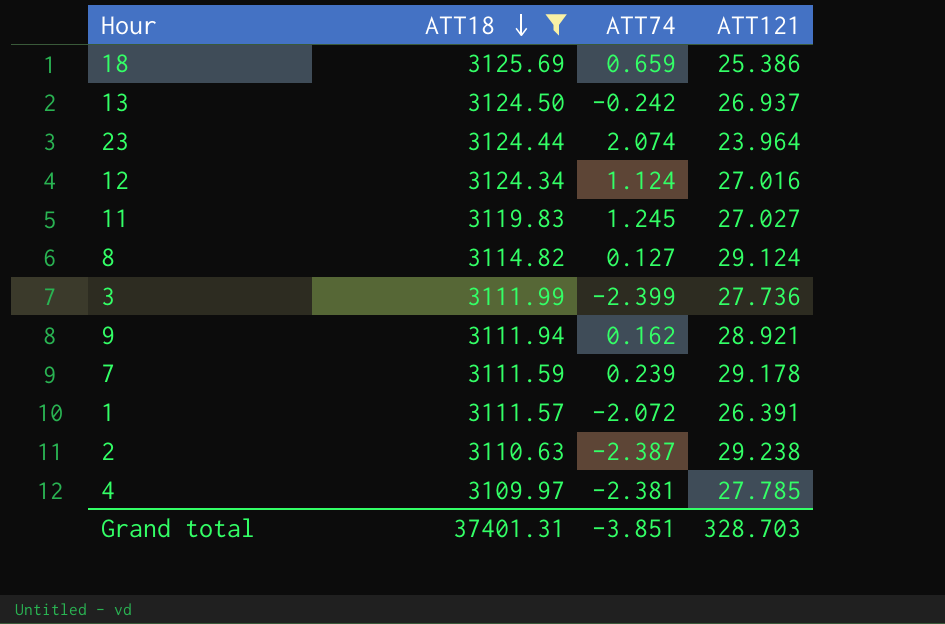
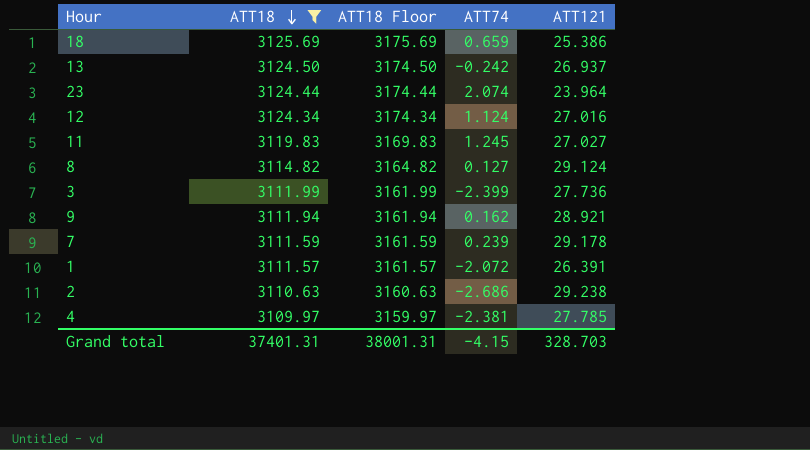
column ATT18 Floor | formula: none -> [ATT18] + 50
2 | ATT74: -2.387 -> -2.686
Grand total | ATT74: -3.851 -> -4.15

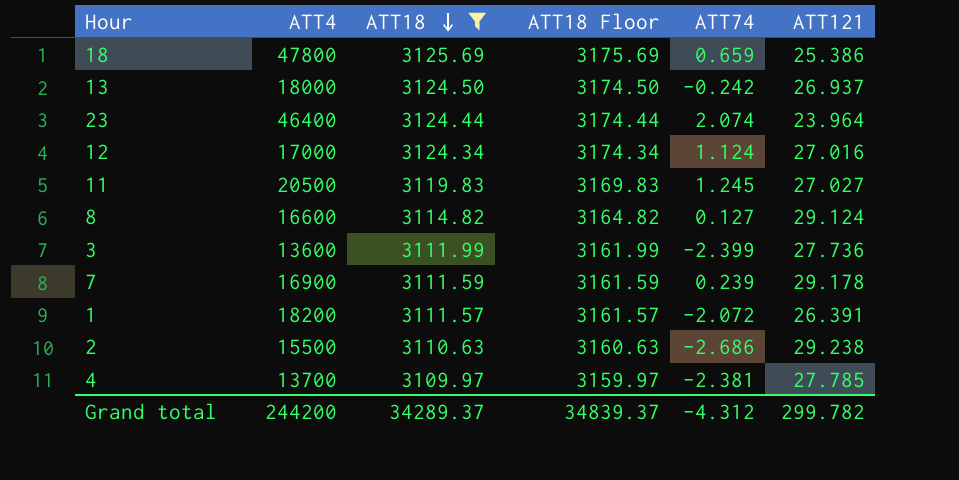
column ATT4 | position: none -> 2
row 9: 3111.94 | 3161.94 | 0.162 | 28.921 -> none
Grand total | ATT18: 37401.31 -> 34289.37
Grand total | ATT18 Floor: 38001.31 -> 34839.37
Grand total | ATT74: -4.15 -> -4.312
Grand total | ATT121: 328.703 -> 299.782

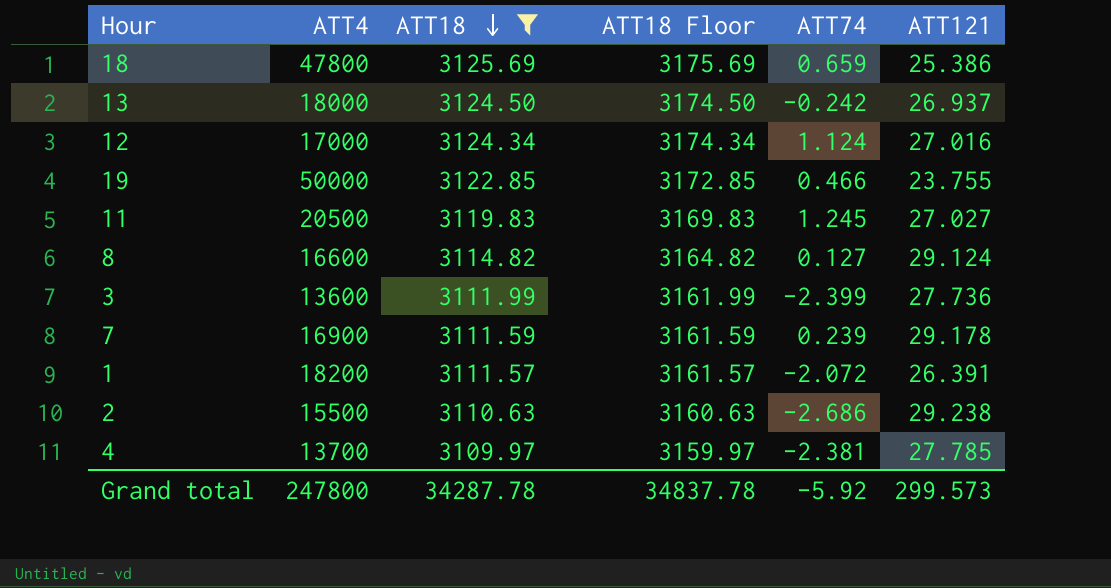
row 23: 46400 | 3124.44 | 3174.44 | 2.074 | 23.964 -> none
row 19: none -> 50000 | 3122.85 | 3172.85 | 0.466 | 23.755
Grand total | ATT4: 244200 -> 247800
Grand total | ATT18: 34289.37 -> 34287.78
Grand total | ATT18 Floor: 34839.37 -> 34837.78
Grand total | ATT74: -4.312 -> -5.92
Grand total | ATT121: 299.782 -> 299.573

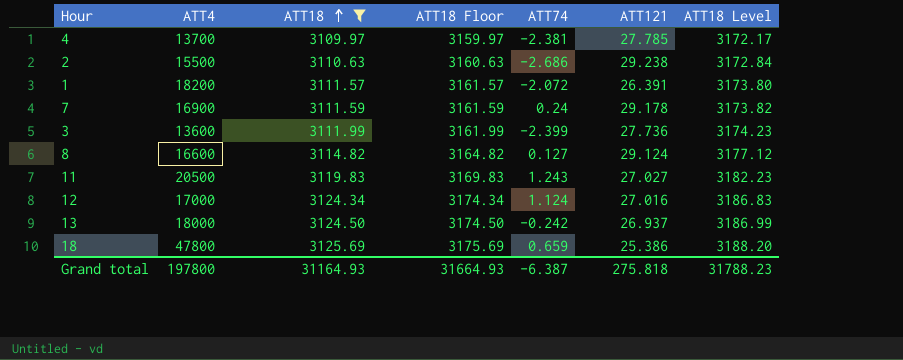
row order: ATT18 descending -> ATT18 ascending
column ATT18 Level | formula: none -> [ATT18] * 1.02
row 19: 50000 | 3122.85 | 3172.85 | 0.466 | 23.755 -> none
7 | ATT74: 0.239 -> 0.24
11 | ATT74: 1.245 -> 1.243
Grand total | ATT4: 247800 -> 197800
Grand total | ATT18: 34287.78 -> 31164.93
Grand total | ATT18 Floor: 34837.78 -> 31664.93
Grand total | ATT74: -5.92 -> -6.387
Grand total | ATT121: 299.573 -> 275.818

